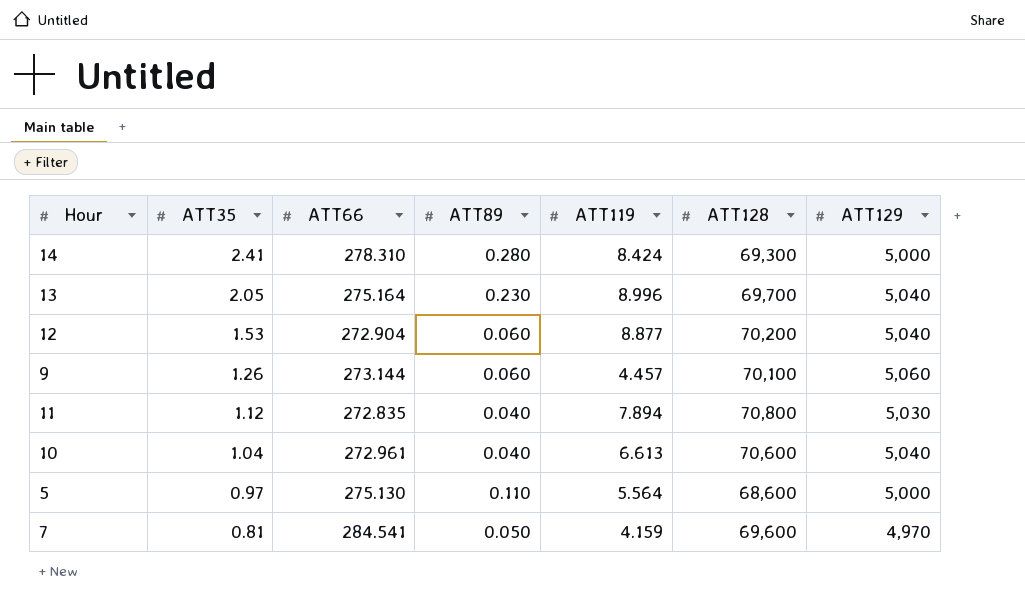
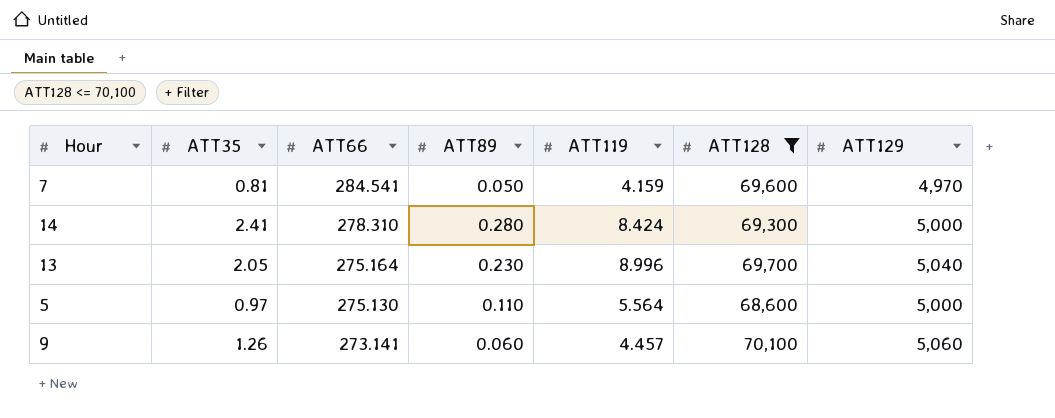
filter: none -> ATT128 <= 70,100
row order: ATT35 descending -> ATT66 descending
9 | ATT66: 273.144 -> 273.141

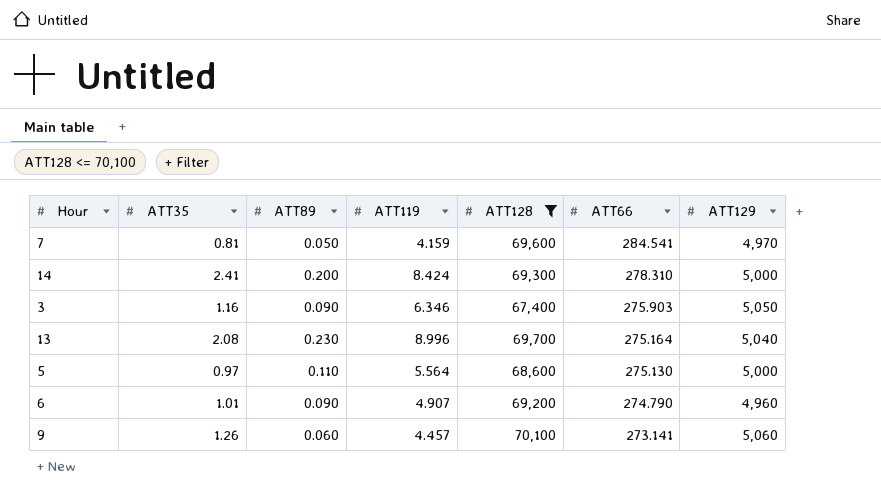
column ATT66 | position: 3 -> 6
14 | ATT89: 0.280 -> 0.200
row 3: none -> 1.16 | 0.090 | 6.346 | 67,400 | 275.903 | 5,050
13 | ATT35: 2.05 -> 2.08
row 6: none -> 1.01 | 0.090 | 4.907 | 69,200 | 274.790 | 4,960

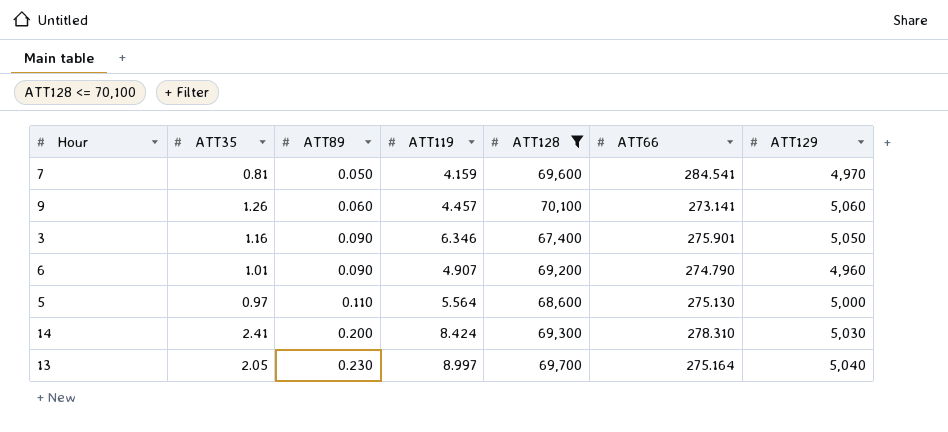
row order: ATT66 descending -> ATT89 ascending
3 | ATT66: 275.903 -> 275.901
14 | ATT129: 5,000 -> 5,030
13 | ATT35: 2.08 -> 2.05
13 | ATT119: 8.996 -> 8.997

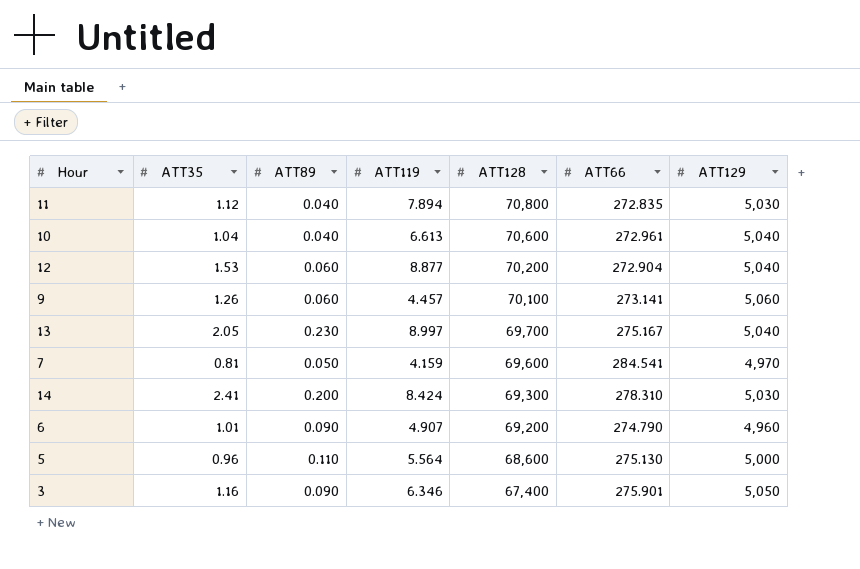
filter: ATT128 <= 70,100 -> none
row order: ATT89 ascending -> ATT128 descending
13 | ATT66: 275.164 -> 275.167
5 | ATT35: 0.97 -> 0.96

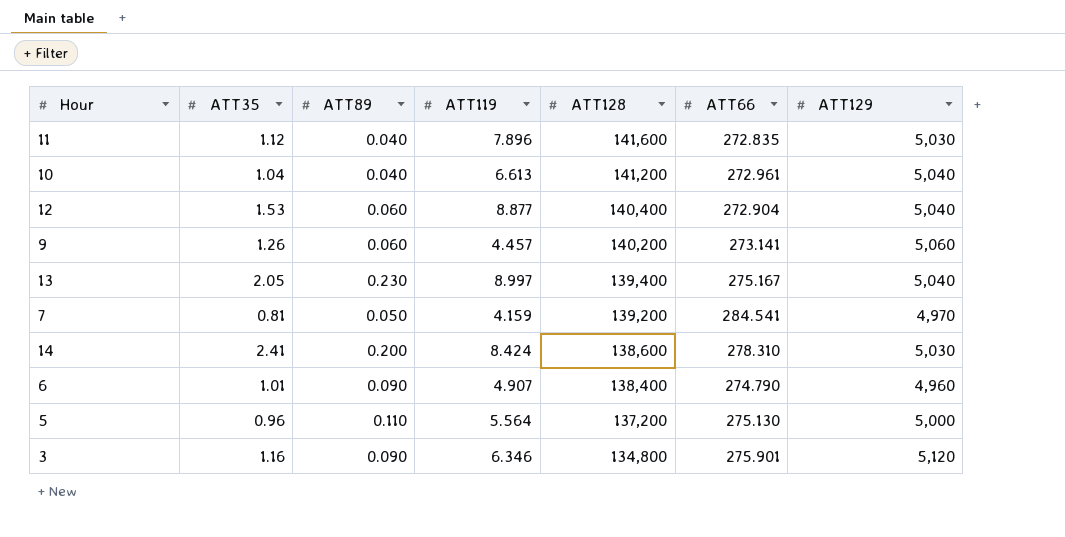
11 | ATT119: 7.894 -> 7.896
11 | ATT128: 70,800 -> 141,600
10 | ATT128: 70,600 -> 141,200
12 | ATT128: 70,200 -> 140,400
9 | ATT128: 70,100 -> 140,200
13 | ATT128: 69,700 -> 139,400
7 | ATT128: 69,600 -> 139,200
14 | ATT128: 69,300 -> 138,600
6 | ATT128: 69,200 -> 138,400
5 | ATT128: 68,600 -> 137,200
3 | ATT128: 67,400 -> 134,800
3 | ATT129: 5,050 -> 5,120

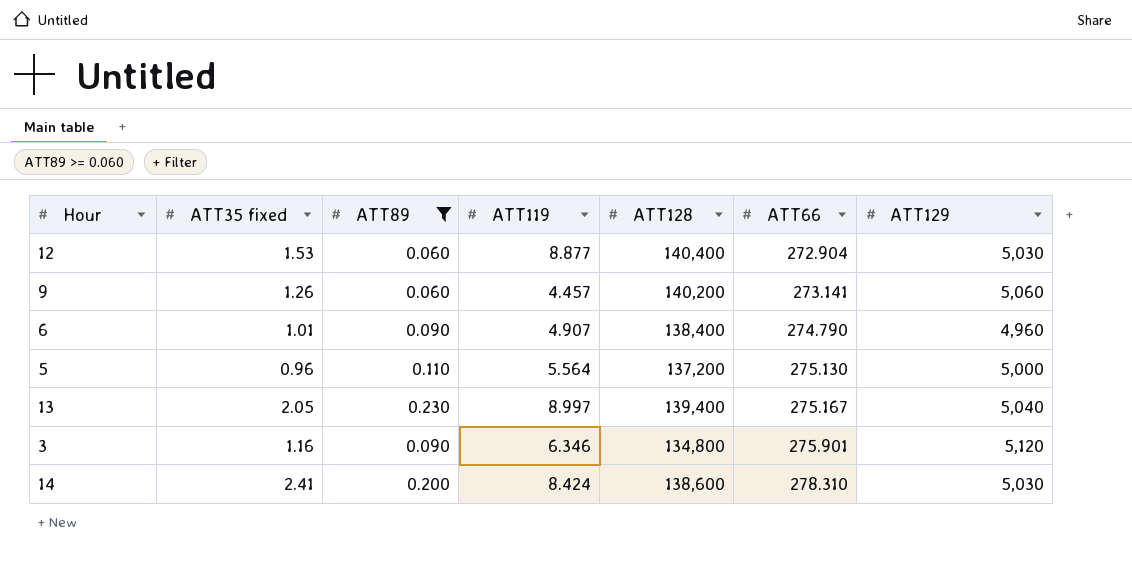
filter: none -> ATT89 >= 0.060
row order: ATT128 descending -> ATT66 ascending
column name: ATT35 -> ATT35 fixed
12 | ATT129: 5,040 -> 5,030

